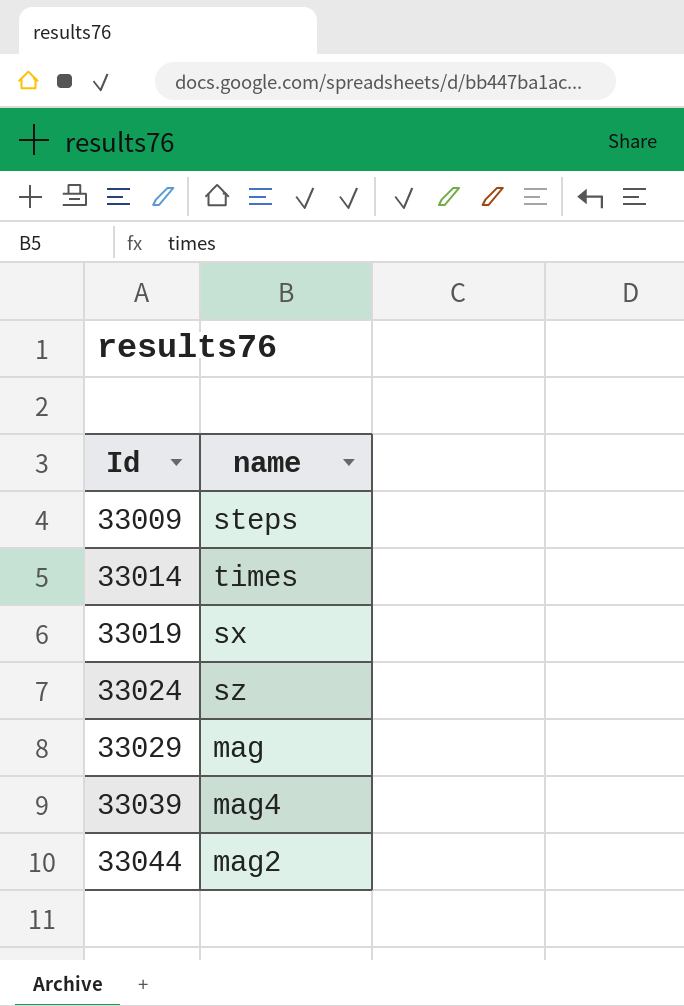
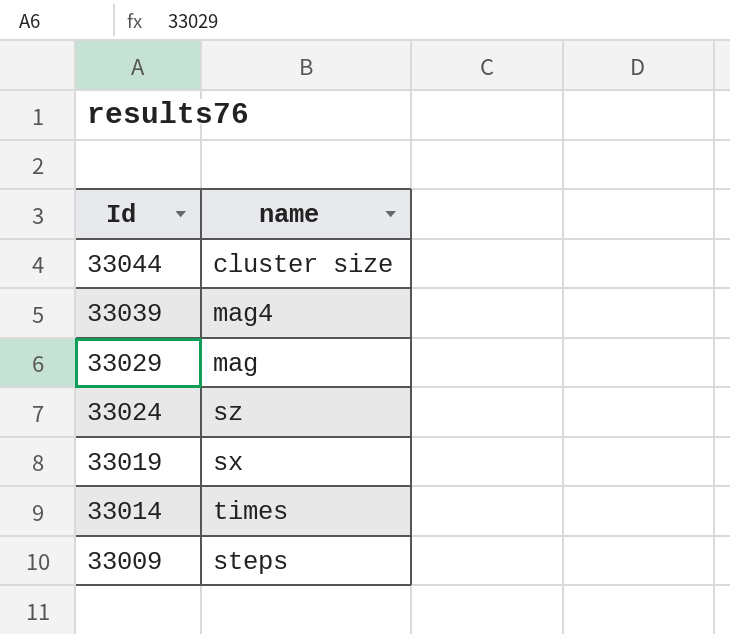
row order: Id ascending -> Id descending
33044 | name: mag2 -> cluster size

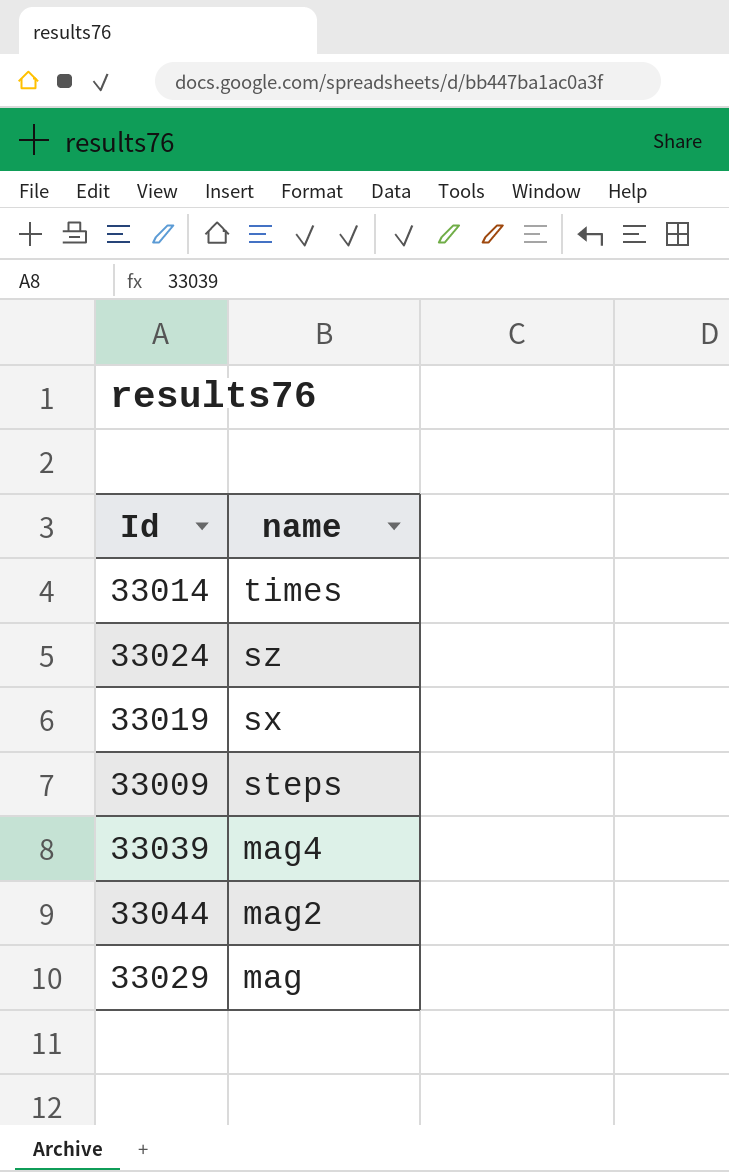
row order: Id descending -> name descending
33044 | name: cluster size -> mag2

